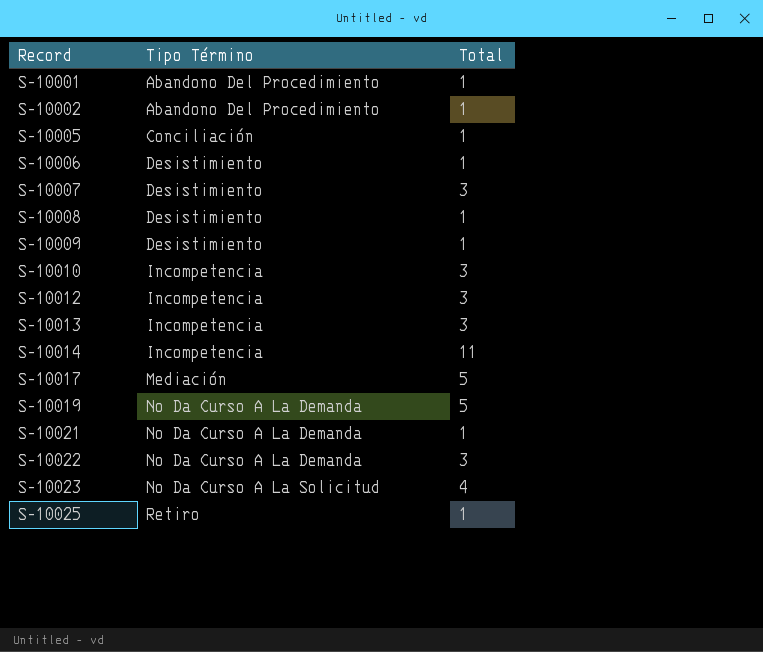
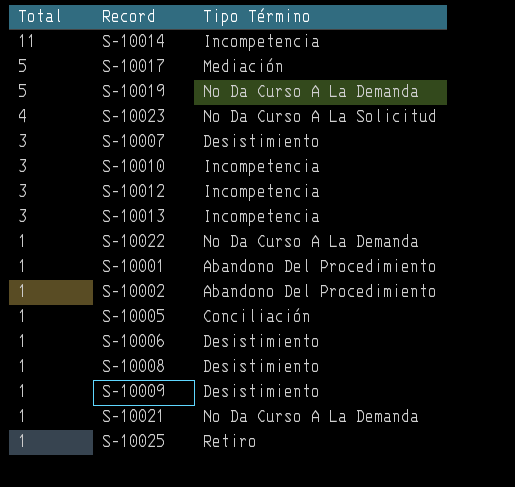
row order: Record ascending -> Total descending
column Total | position: 3 -> 1
S-10022 | Total: 3 -> 1

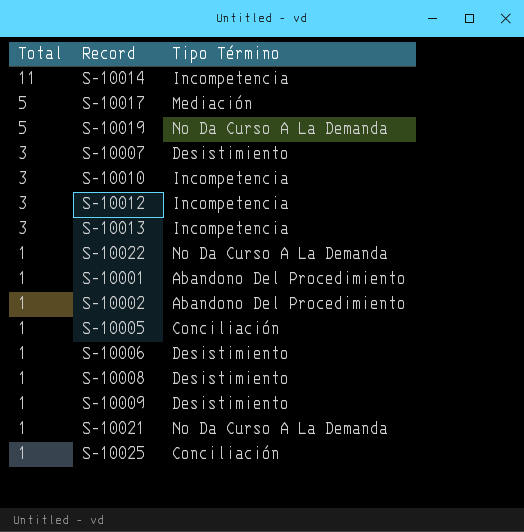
row S-10023: 4 | No Da Curso A La Solicitud -> none
S-10025 | Tipo Término: Retiro -> Conciliación

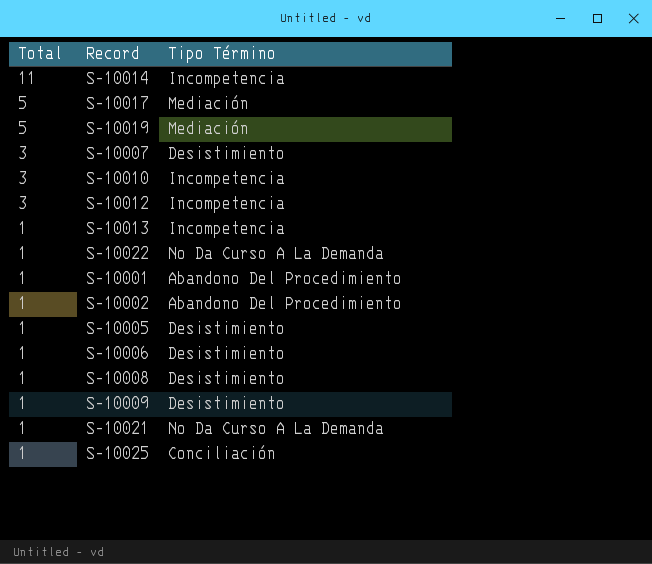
S-10019 | Tipo Término: No Da Curso A La Demanda -> Mediación
S-10013 | Total: 3 -> 1
S-10005 | Tipo Término: Conciliación -> Desistimiento

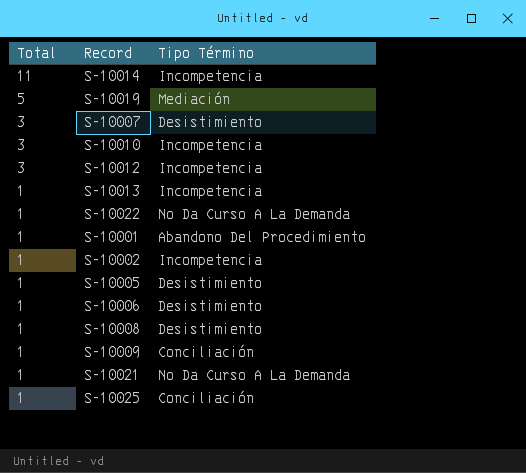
row S-10017: 5 | Mediación -> none
S-10002 | Tipo Término: Abandono Del Procedimiento -> Incompetencia
S-10009 | Tipo Término: Desistimiento -> Conciliación

